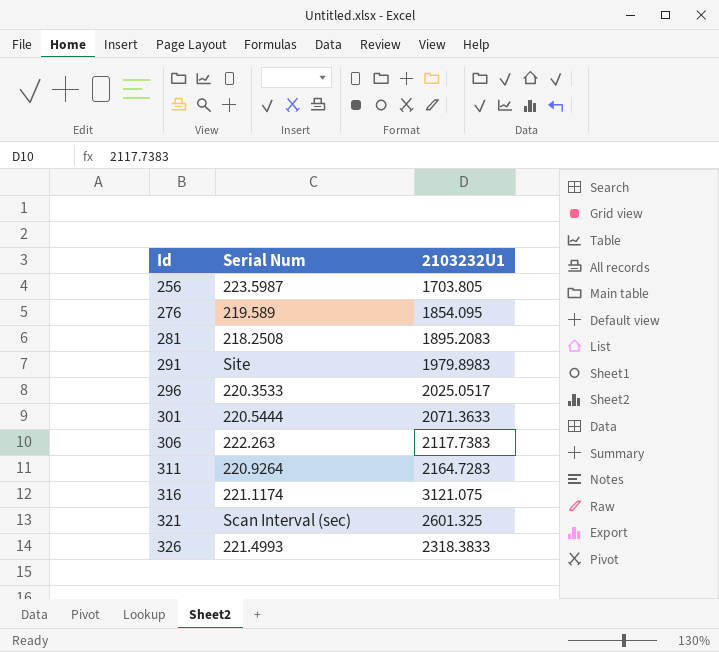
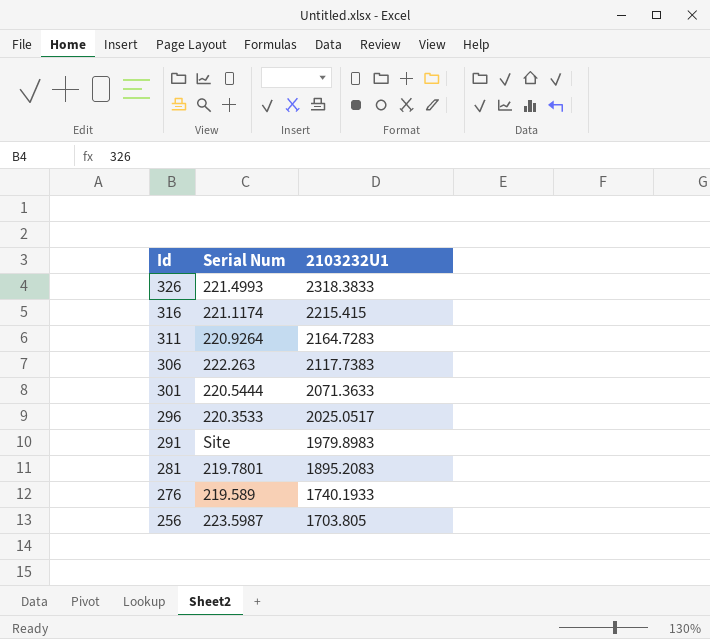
row order: Id ascending -> Id descending
row 321: Scan Interval (sec) | 2601.325 -> none
316 | 2103232U1: 3121.075 -> 2215.415
281 | Serial Num: 218.2508 -> 219.7801
276 | 2103232U1: 1854.095 -> 1740.1933

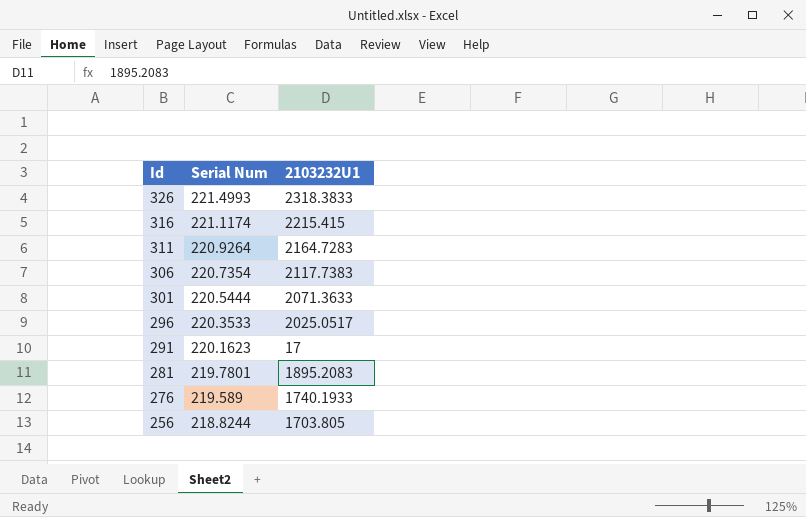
306 | Serial Num: 222.263 -> 220.7354
291 | Serial Num: Site -> 220.1623
291 | 2103232U1: 1979.8983 -> 17
256 | Serial Num: 223.5987 -> 218.8244

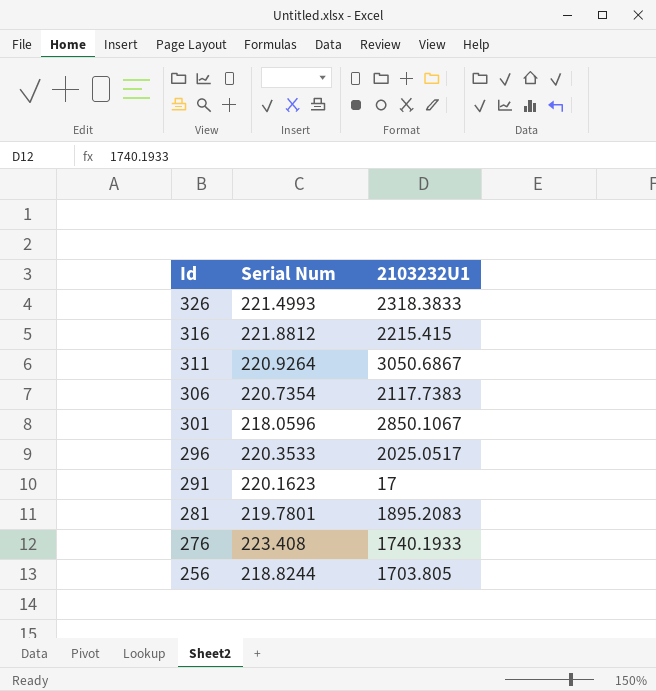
316 | Serial Num: 221.1174 -> 221.8812
311 | 2103232U1: 2164.7283 -> 3050.6867
301 | Serial Num: 220.5444 -> 218.0596
301 | 2103232U1: 2071.3633 -> 2850.1067
276 | Serial Num: 219.589 -> 223.408

